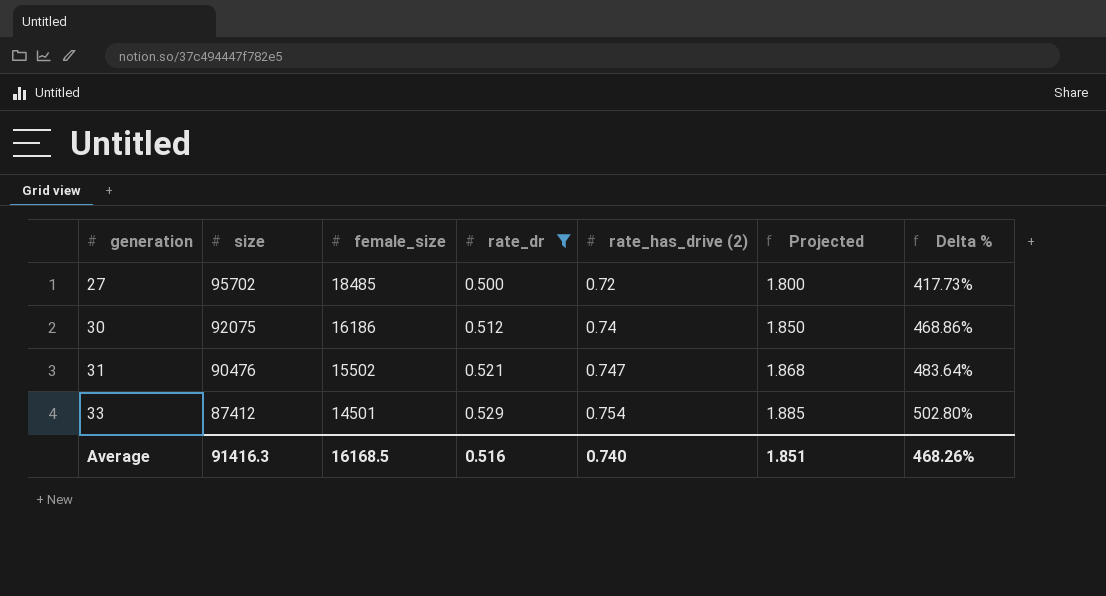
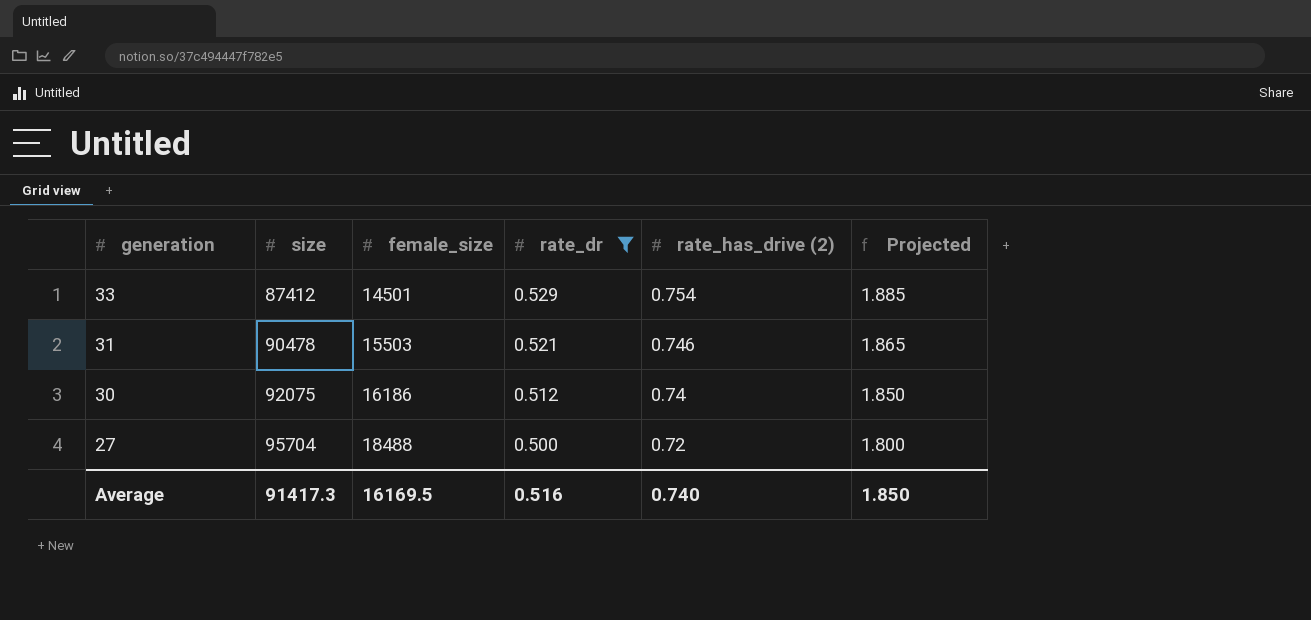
row order: generation ascending -> generation descending
column Delta % | formula: ([size] - [female_size]) / [female_size] -> none
31 | size: 90476 -> 90478
31 | female_size: 15502 -> 15503
31 | rate_has_drive (2): 0.747 -> 0.746
31 | Projected: 1.868 -> 1.865
27 | size: 95702 -> 95704
27 | female_size: 18485 -> 18488
Average | size: 91416.3 -> 91417.3
Average | female_size: 16168.5 -> 16169.5
Average | Projected: 1.851 -> 1.850

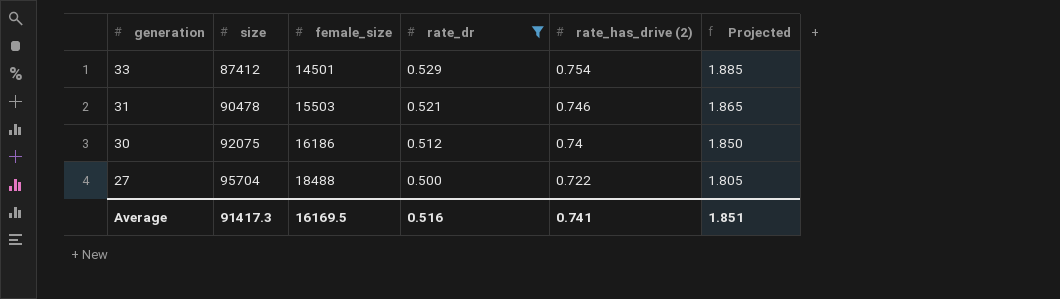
27 | rate_has_drive (2): 0.72 -> 0.722
27 | Projected: 1.800 -> 1.805
Average | rate_has_drive (2): 0.740 -> 0.741
Average | Projected: 1.850 -> 1.851

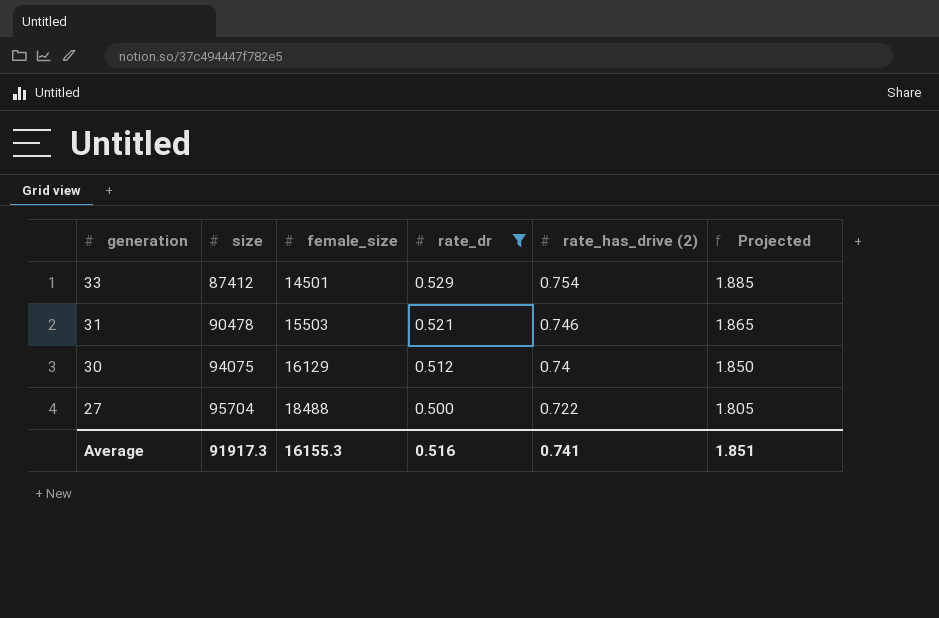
30 | size: 92075 -> 94075
30 | female_size: 16186 -> 16129
Average | size: 91417.3 -> 91917.3
Average | female_size: 16169.5 -> 16155.3

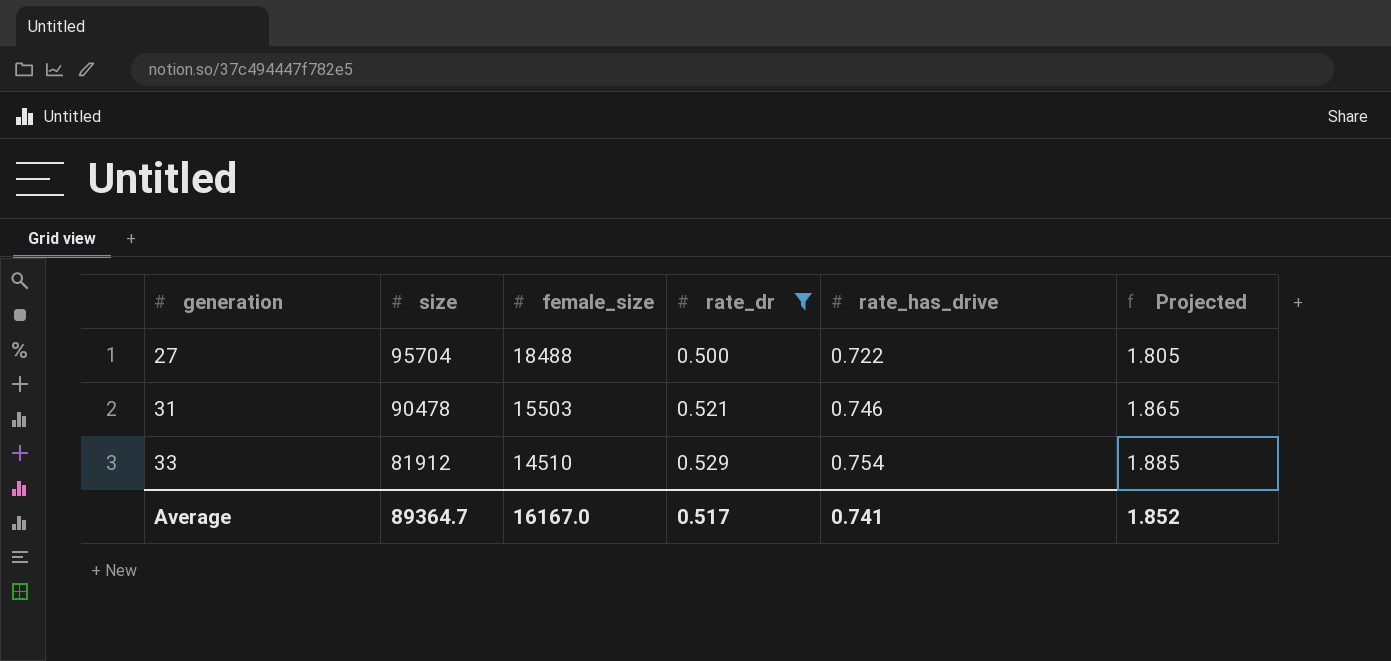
row order: generation descending -> generation ascending
column name: rate_has_drive (2) -> rate_has_drive
row 30: 94075 | 16129 | 0.512 | 0.74 | 1.850 -> none
33 | size: 87412 -> 81912
33 | female_size: 14501 -> 14510
Average | size: 91917.3 -> 89364.7
Average | female_size: 16155.3 -> 16167.0
Average | rate_dr: 0.516 -> 0.517
Average | Projected: 1.851 -> 1.852

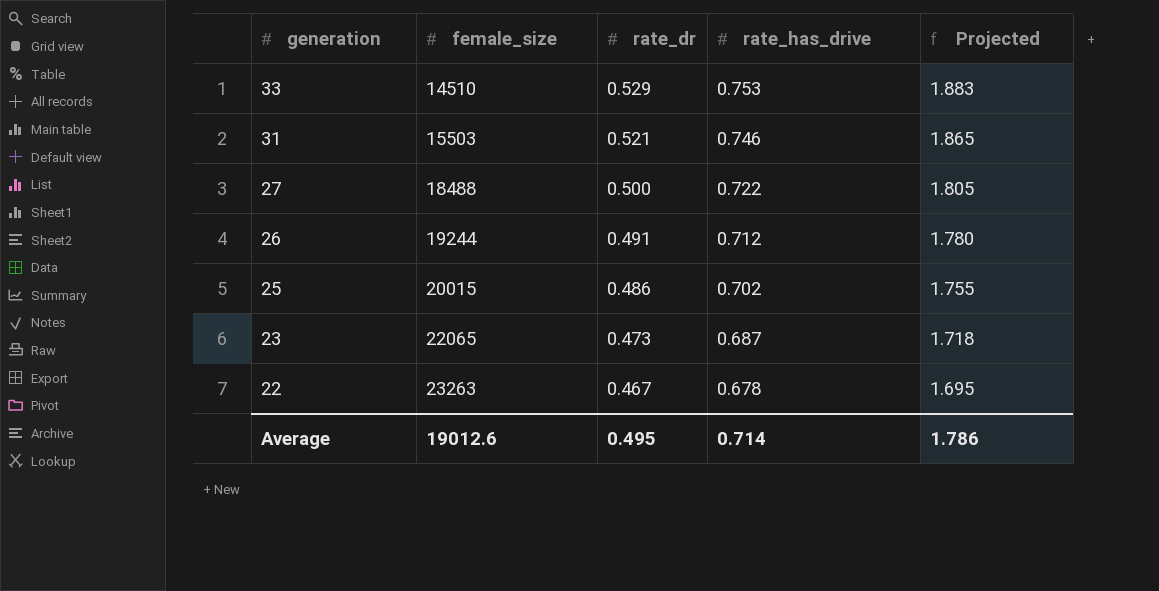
filter: rate_dr >= 0.500 -> none
row order: generation ascending -> generation descending
column size | position: 2 -> none
33 | rate_has_drive: 0.754 -> 0.753
33 | Projected: 1.885 -> 1.883
Average | female_size: 16167.0 -> 19012.6
Average | rate_dr: 0.517 -> 0.495
Average | rate_has_drive: 0.741 -> 0.714
Average | Projected: 1.852 -> 1.786

